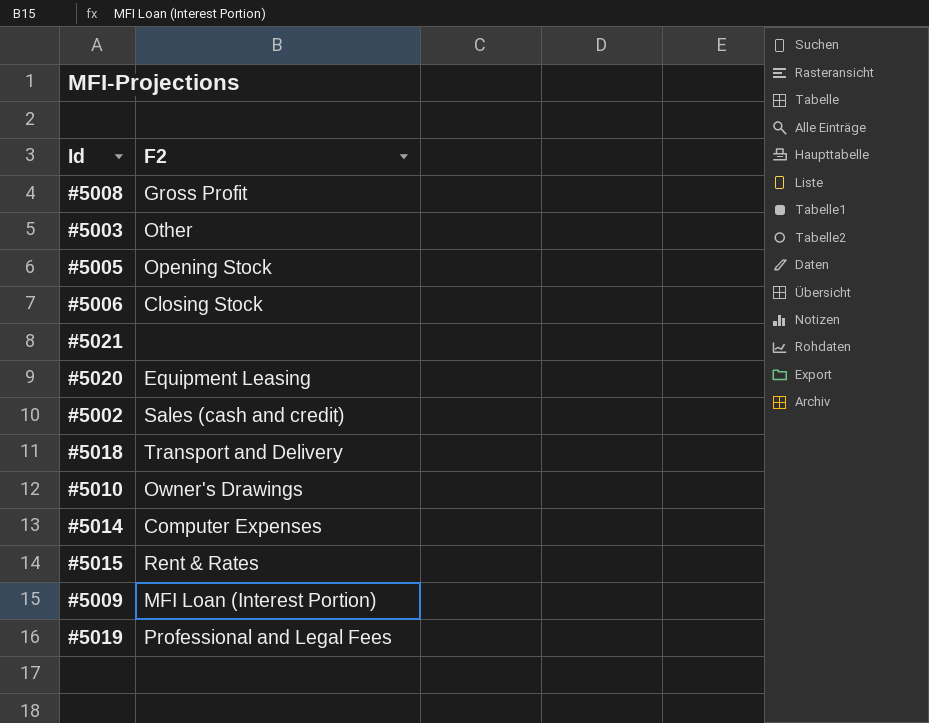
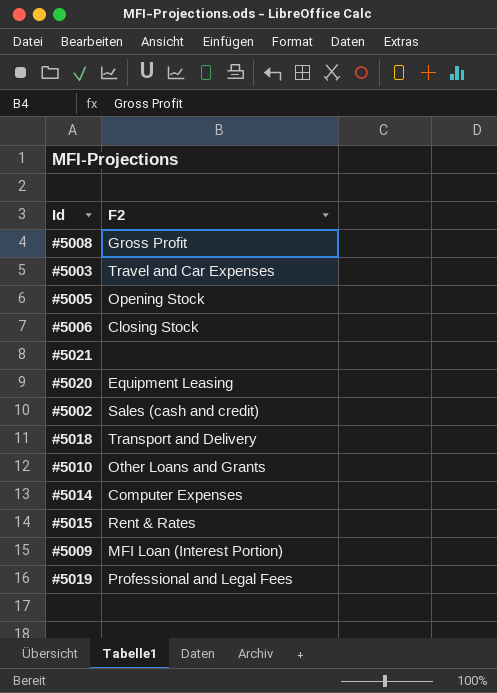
#5003 | F2: Other -> Travel and Car Expenses
#5010 | F2: Owner's Drawings -> Other Loans and Grants

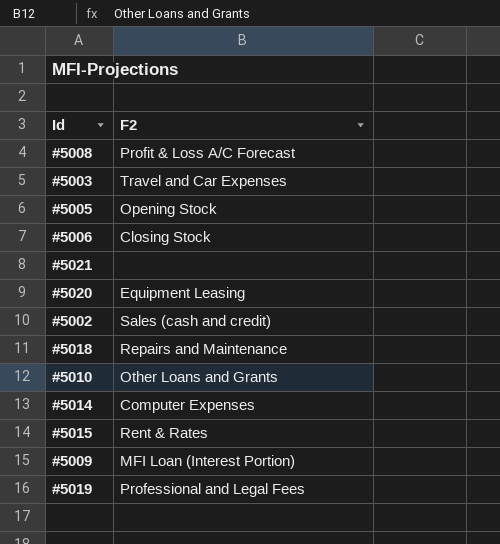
#5008 | F2: Gross Profit -> Profit & Loss A/C Forecast
#5018 | F2: Transport and Delivery -> Repairs and Maintenance

